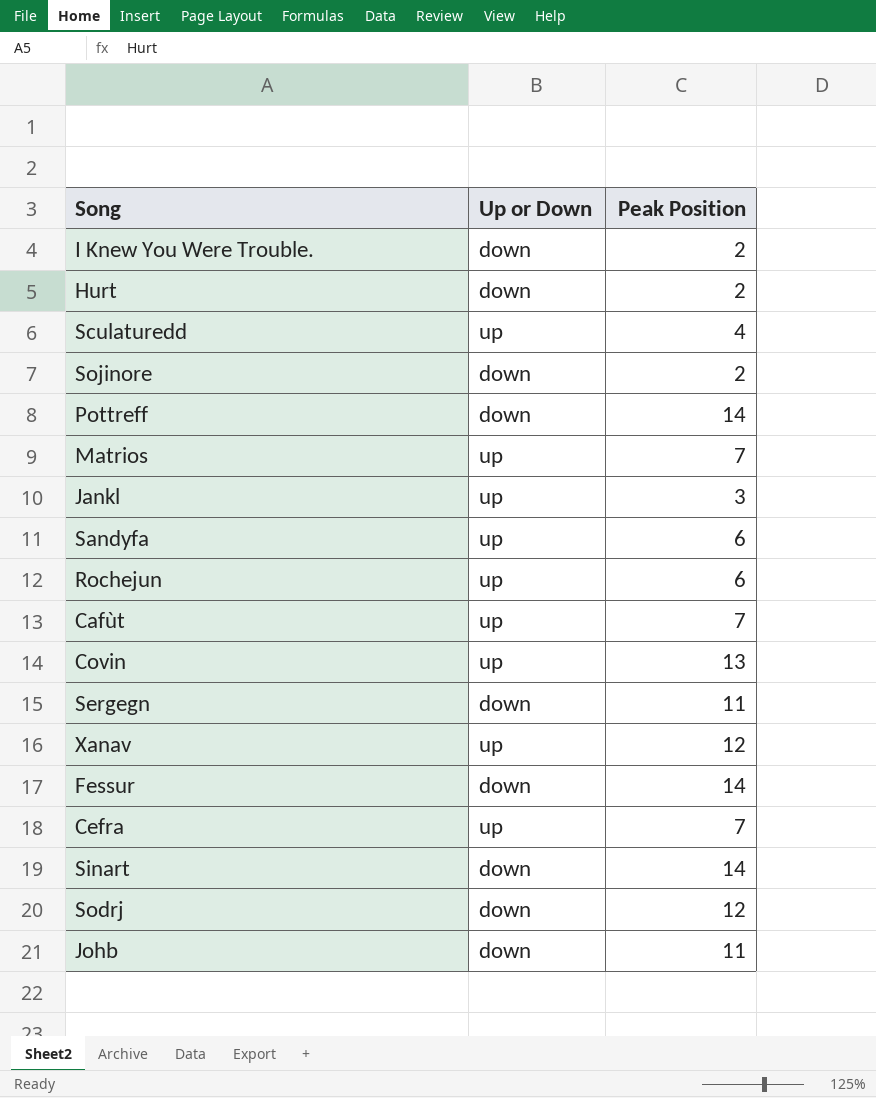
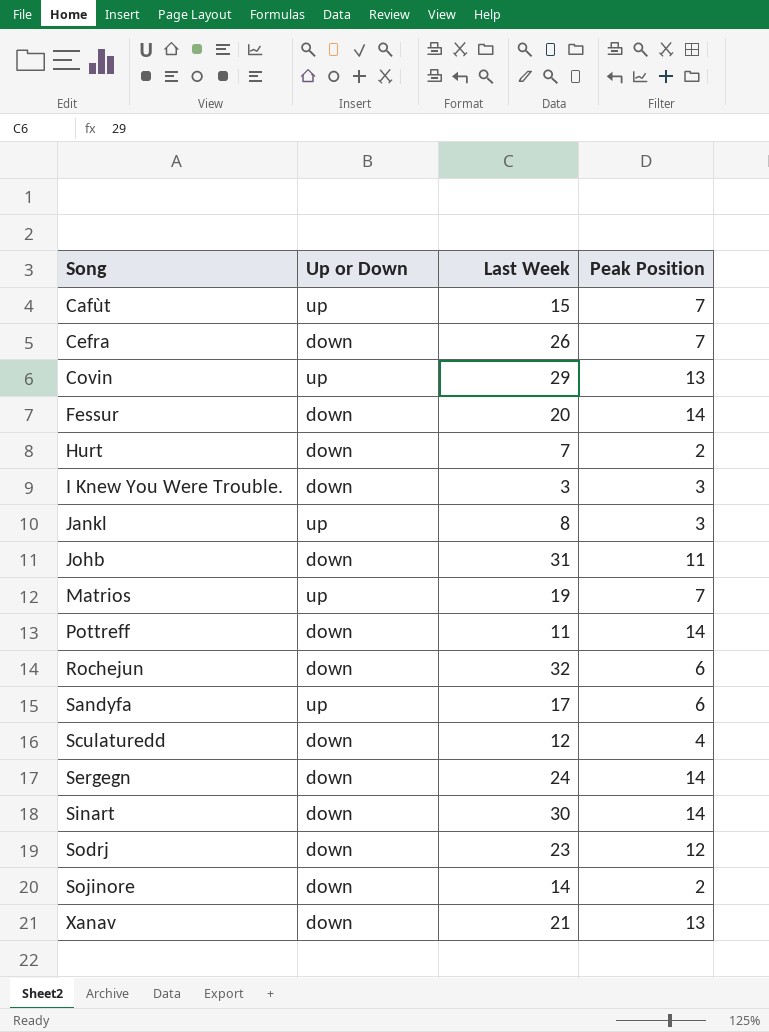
row order: none -> Song ascending
column Last Week | position: none -> 3
Cefra | Up or Down: up -> down
I Knew You Were Trouble. | Peak Position: 2 -> 3
Rochejun | Up or Down: up -> down
Sculaturedd | Up or Down: up -> down
Sergegn | Peak Position: 11 -> 14
Xanav | Up or Down: up -> down
Xanav | Peak Position: 12 -> 13

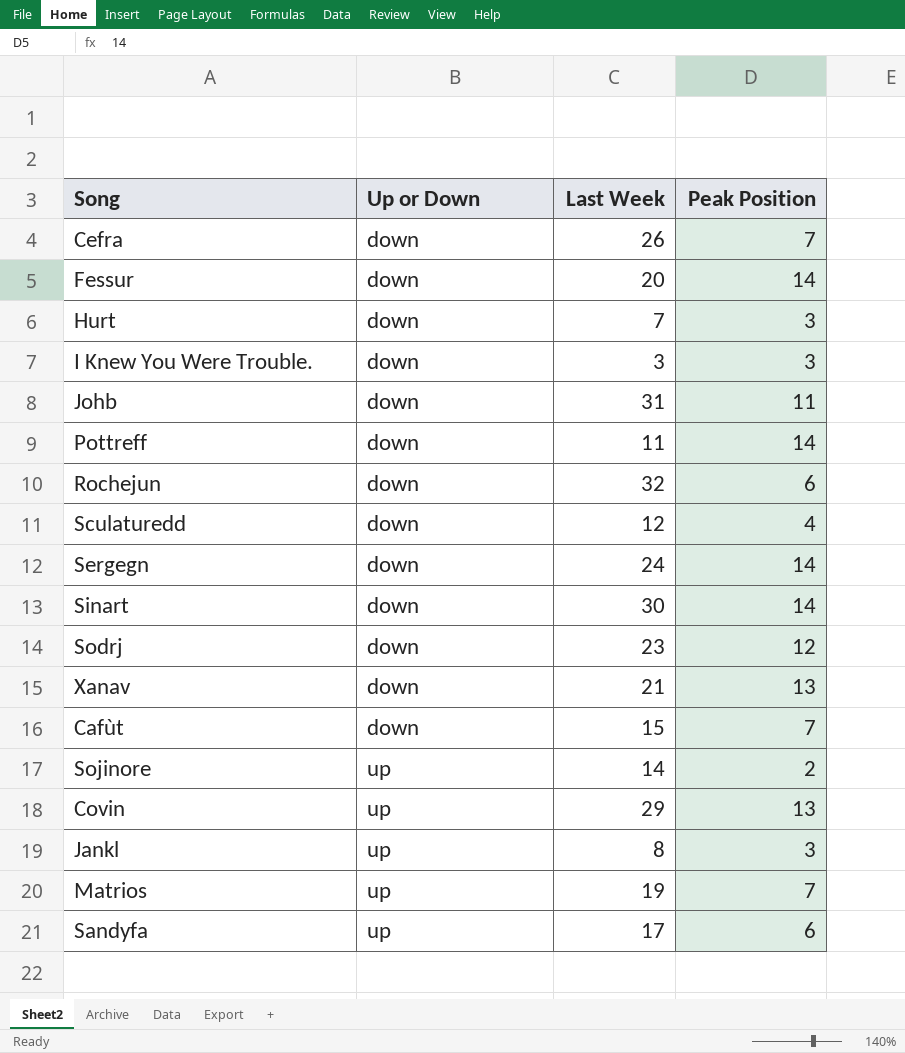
row order: Song ascending -> Up or Down ascending
Hurt | Peak Position: 2 -> 3
Cafùt | Up or Down: up -> down
Sojinore | Up or Down: down -> up

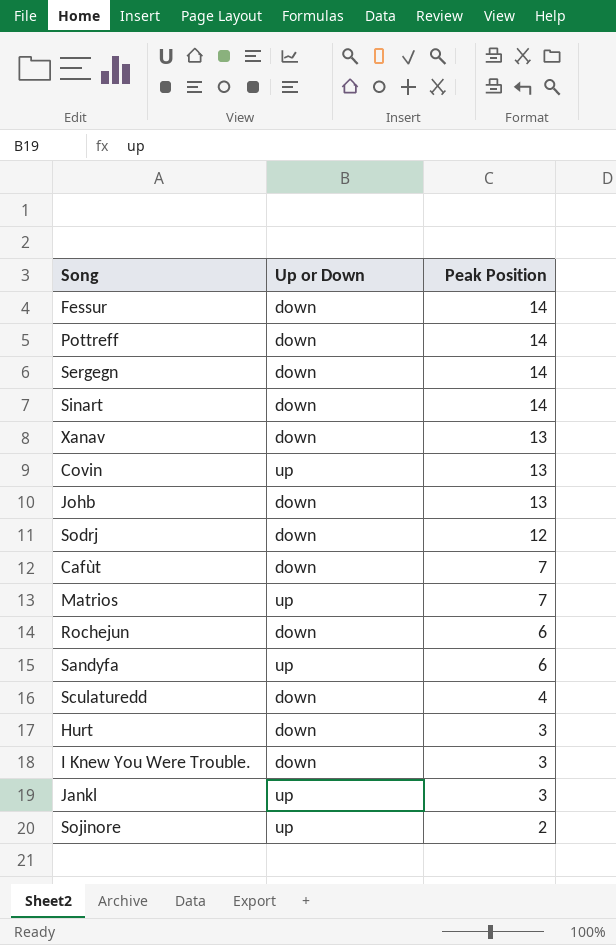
row order: Up or Down ascending -> Peak Position descending
column Last Week | position: 3 -> none
row Cefra: down | 26 | 7 -> none
Johb | Peak Position: 11 -> 13

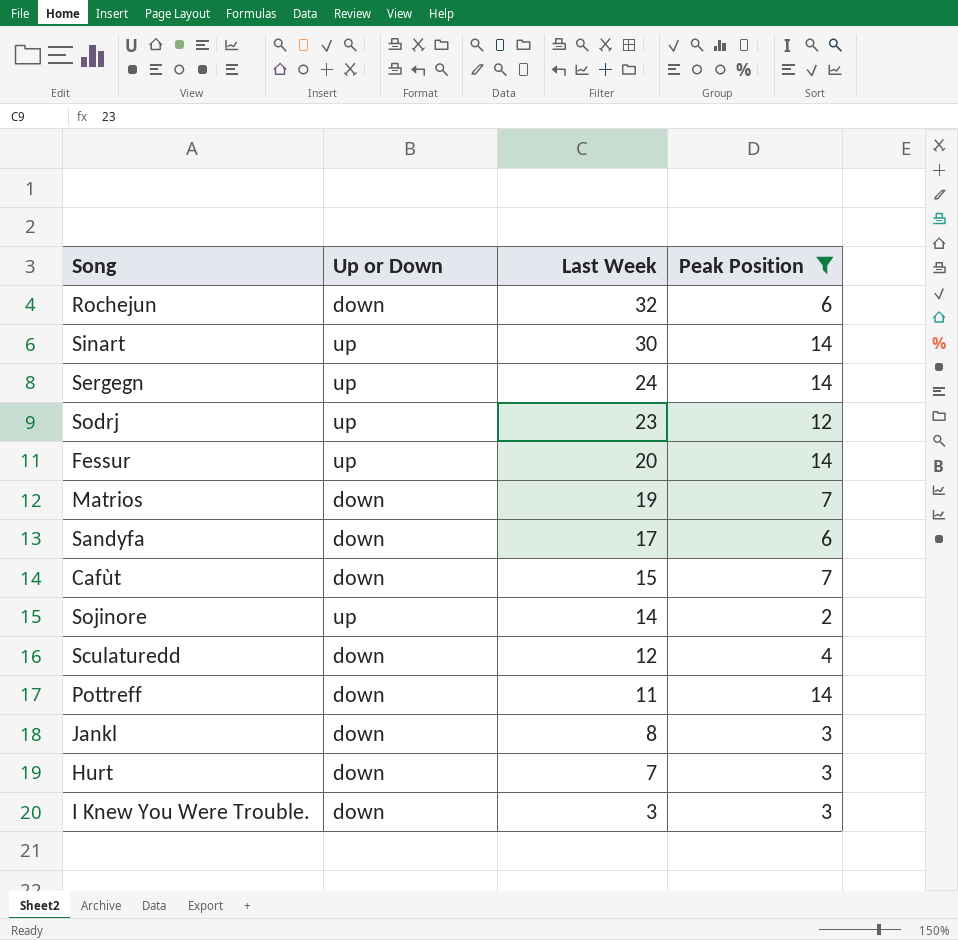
filter: none -> Peak Position != 13
row order: Peak Position descending -> Last Week descending
column Last Week | position: none -> 3
Sinart | Up or Down: down -> up
Sergegn | Up or Down: down -> up
Sodrj | Up or Down: down -> up
Fessur | Up or Down: down -> up
Matrios | Up or Down: up -> down
Sandyfa | Up or Down: up -> down
Jankl | Up or Down: up -> down

